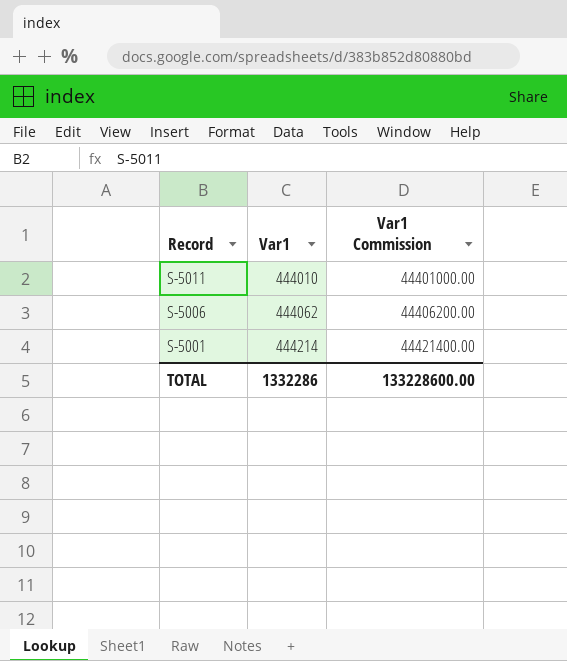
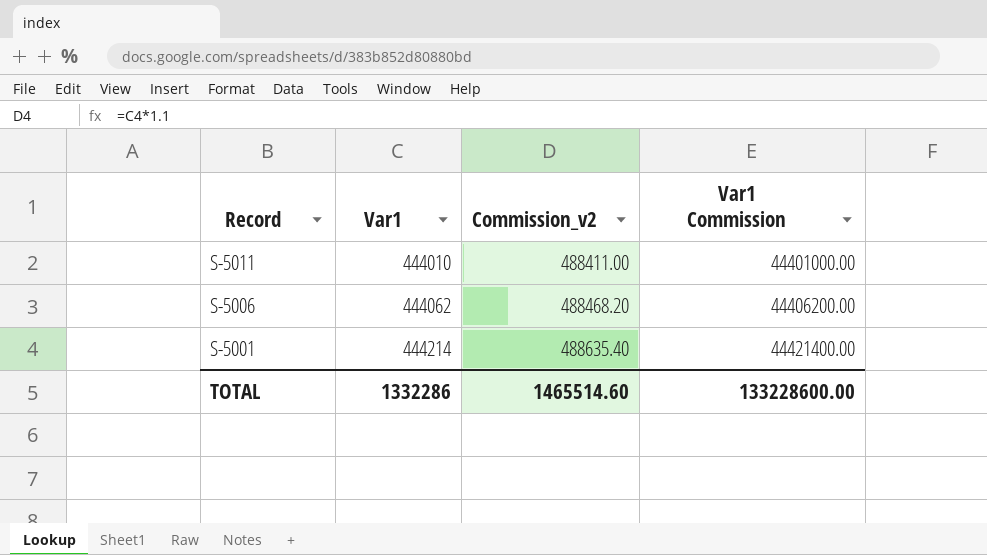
column Commission_v2 | formula: none -> [Var1] * 1.1

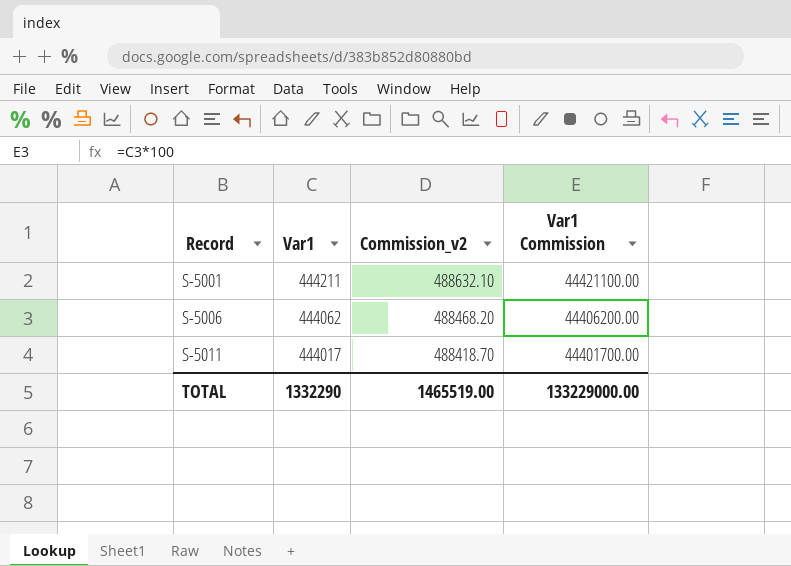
row order: Record descending -> Record ascending
S-5001 | Var1: 444214 -> 444211
S-5001 | Commission_v2: 488635.40 -> 488632.10
S-5001 | Var1 Commission: 44421400.00 -> 44421100.00
S-5011 | Var1: 444010 -> 444017
S-5011 | Commission_v2: 488411.00 -> 488418.70
S-5011 | Var1 Commission: 44401000.00 -> 44401700.00
TOTAL | Var1: 1332286 -> 1332290
TOTAL | Commission_v2: 1465514.60 -> 1465519.00
TOTAL | Var1 Commission: 133228600.00 -> 133229000.00

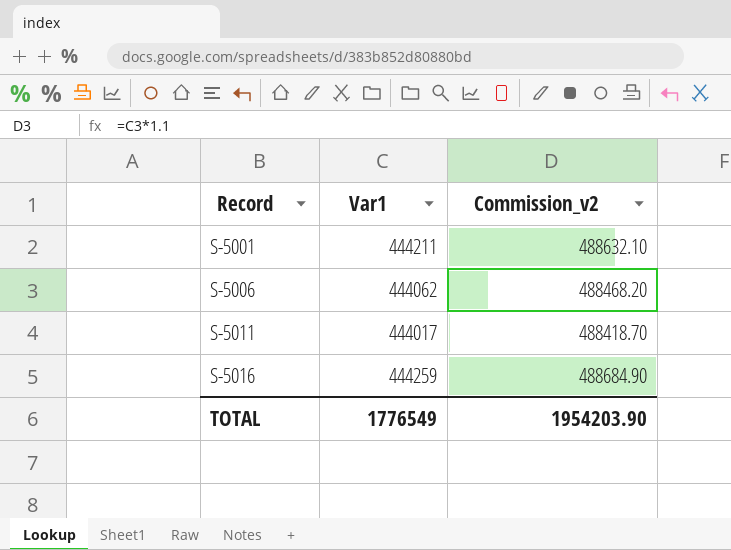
column Var1 Commission | formula: [Var1] * 100 -> none
row S-5016: none -> 444259 | 488684.90
TOTAL | Var1: 1332290 -> 1776549
TOTAL | Commission_v2: 1465519.00 -> 1954203.90

